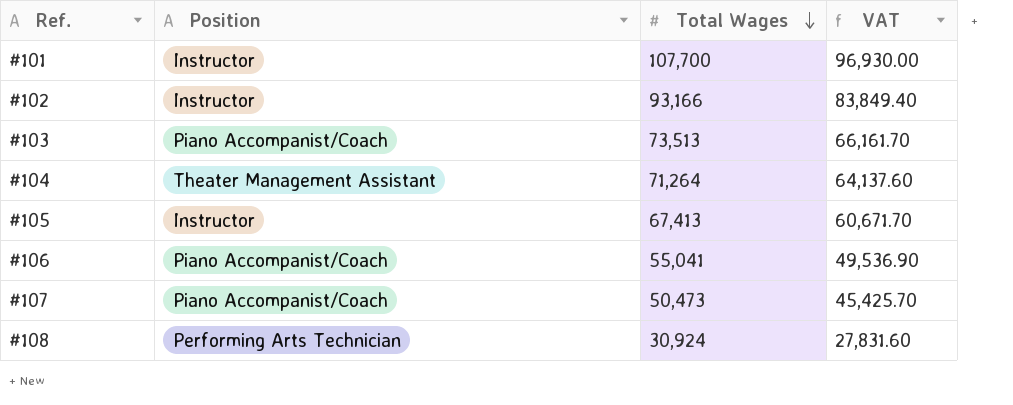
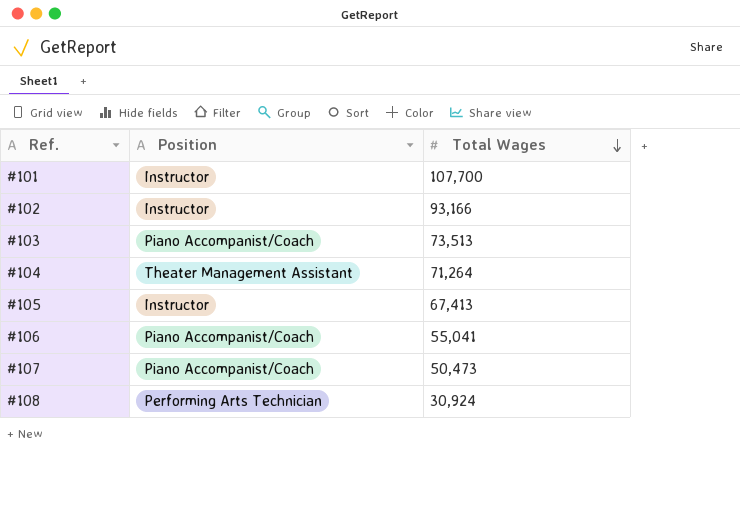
column VAT | formula: [Total Wages] * 0.9 -> none

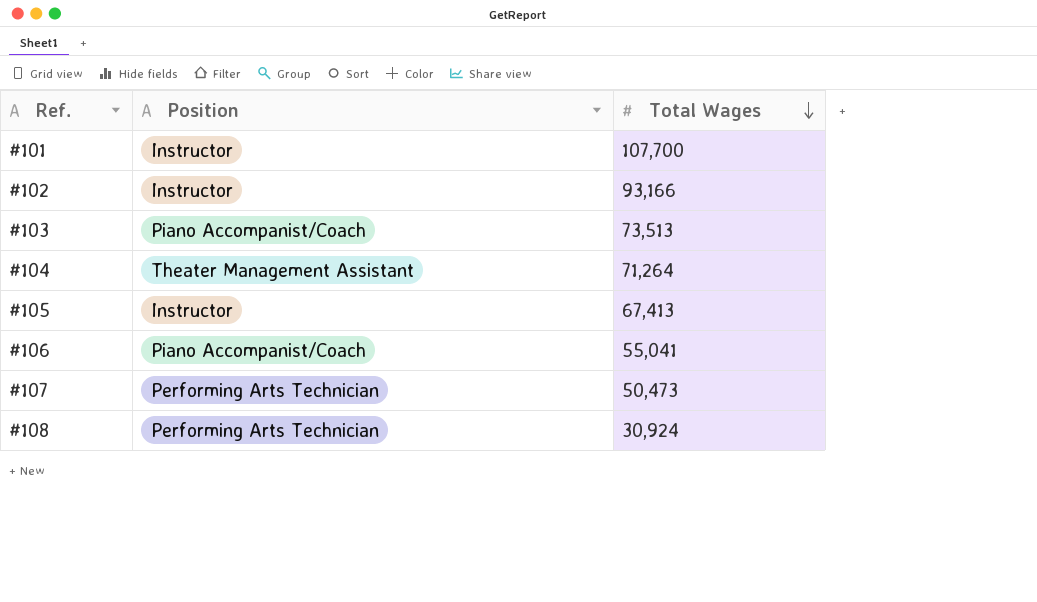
#107 | Position: Piano Accompanist/Coach -> Performing Arts Technician

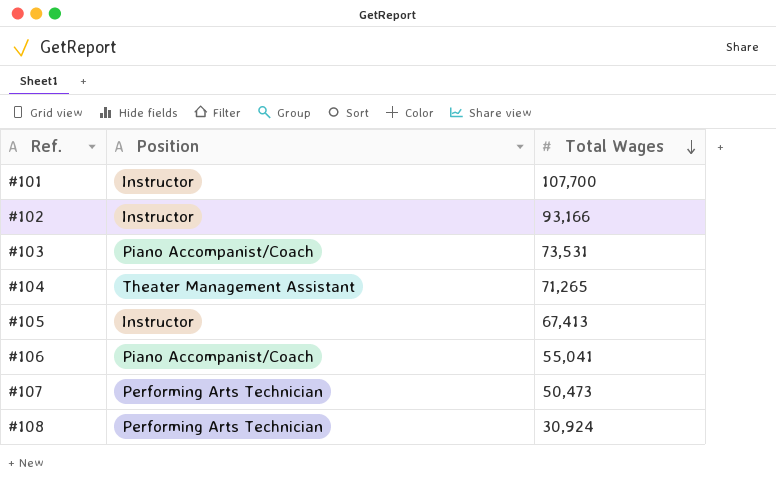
#103 | Total Wages: 73,513 -> 73,531
#104 | Total Wages: 71,264 -> 71,265

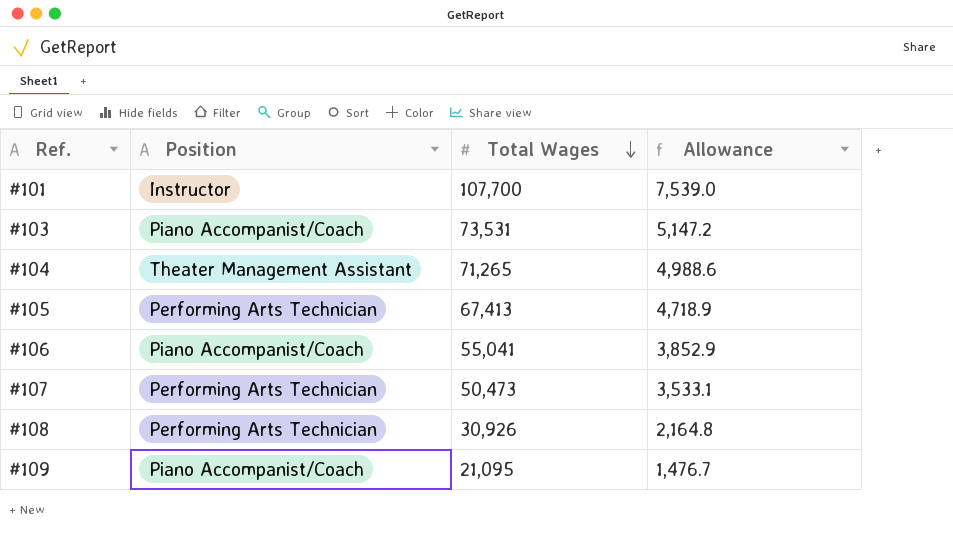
column Allowance | formula: none -> [Total Wages] * 0.07
row #102: Instructor | 93,166 -> none
#105 | Position: Instructor -> Performing Arts Technician
#108 | Total Wages: 30,924 -> 30,926
row #109: none -> Piano Accompanist/Coach | 21,095 | 1,476.7

